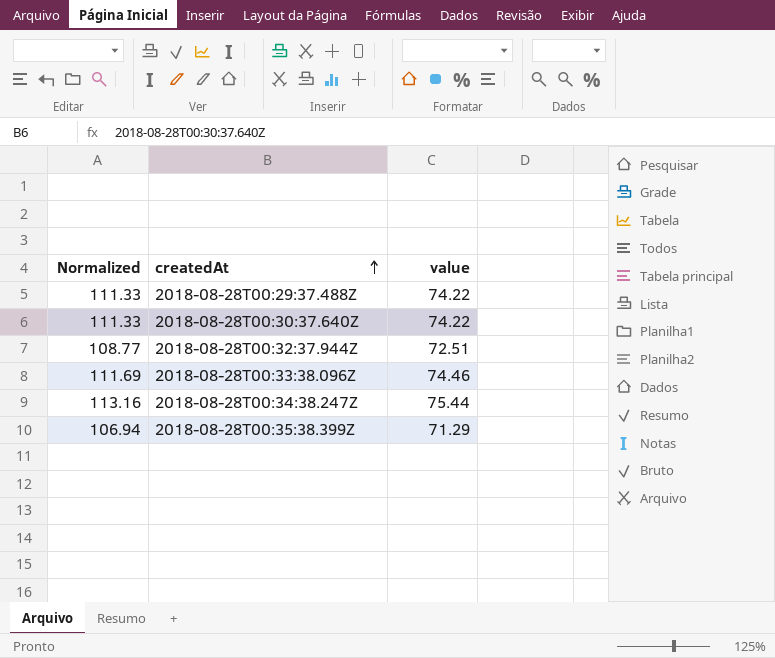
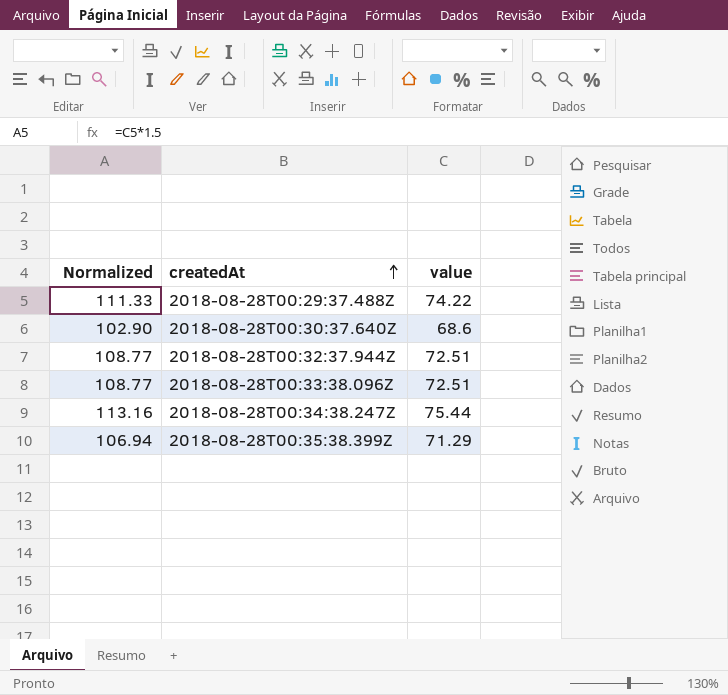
2018-08-28T00:30:37.640Z | Normalized: 111.33 -> 102.90
2018-08-28T00:30:37.640Z | value: 74.22 -> 68.6
2018-08-28T00:33:38.096Z | Normalized: 111.69 -> 108.77
2018-08-28T00:33:38.096Z | value: 74.46 -> 72.51

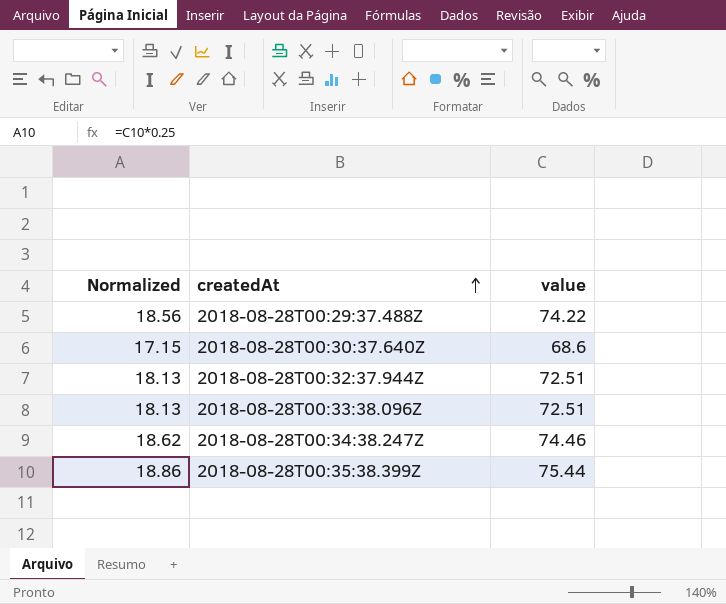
column Normalized | formula: [value] * 1.5 -> [value] * 0.25
2018-08-28T00:34:38.247Z | value: 75.44 -> 74.46
2018-08-28T00:35:38.399Z | value: 71.29 -> 75.44

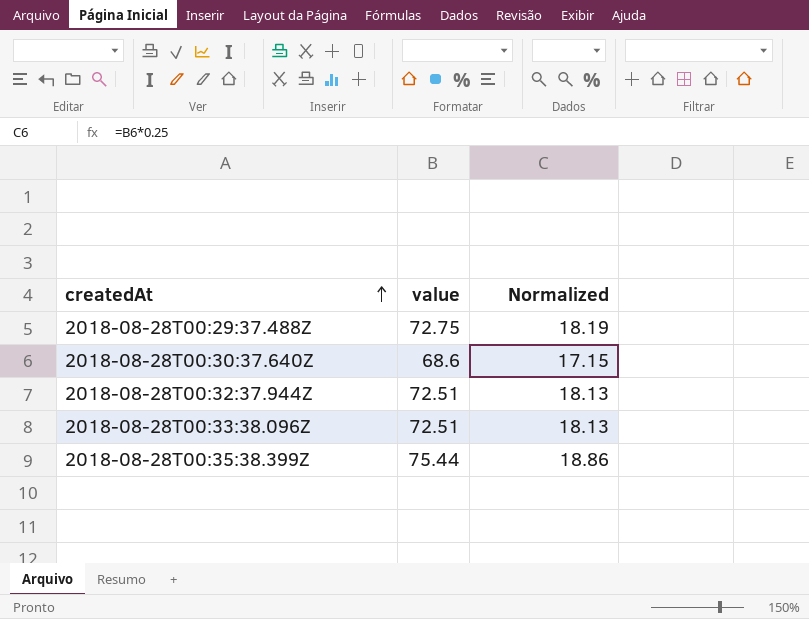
column Normalized | position: 1 -> 3
row 2018-08-28T00:34:38.247Z: 18.62 | 74.46 -> none
2018-08-28T00:29:37.488Z | value: 74.22 -> 72.75
2018-08-28T00:29:37.488Z | Normalized: 18.56 -> 18.19

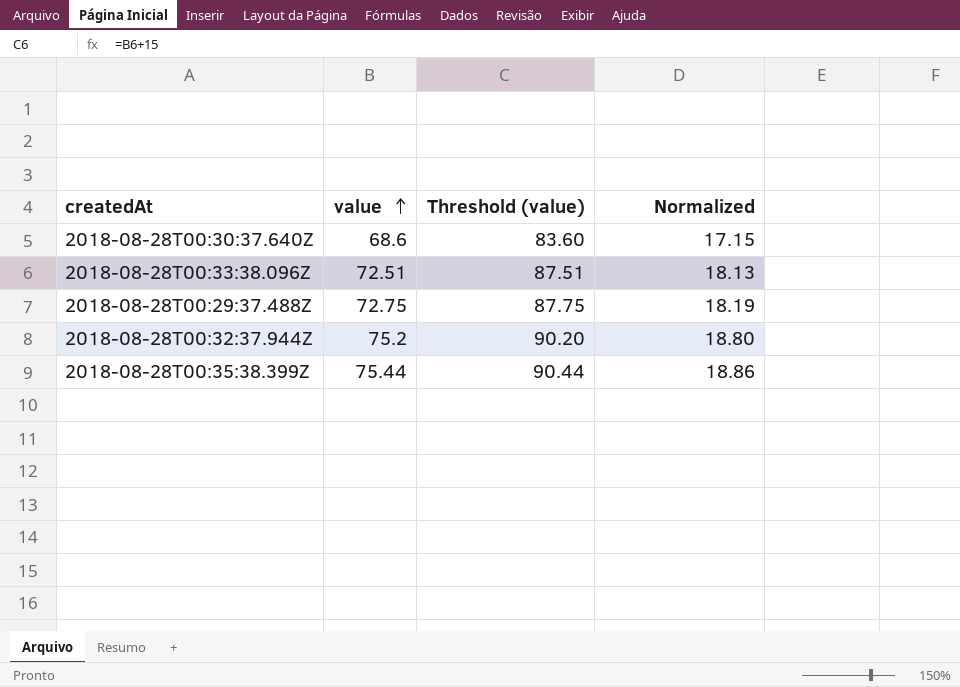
row order: createdAt ascending -> value ascending
column Threshold (value) | formula: none -> [value] + 15
2018-08-28T00:32:37.944Z | value: 72.51 -> 75.2
2018-08-28T00:32:37.944Z | Normalized: 18.13 -> 18.80

